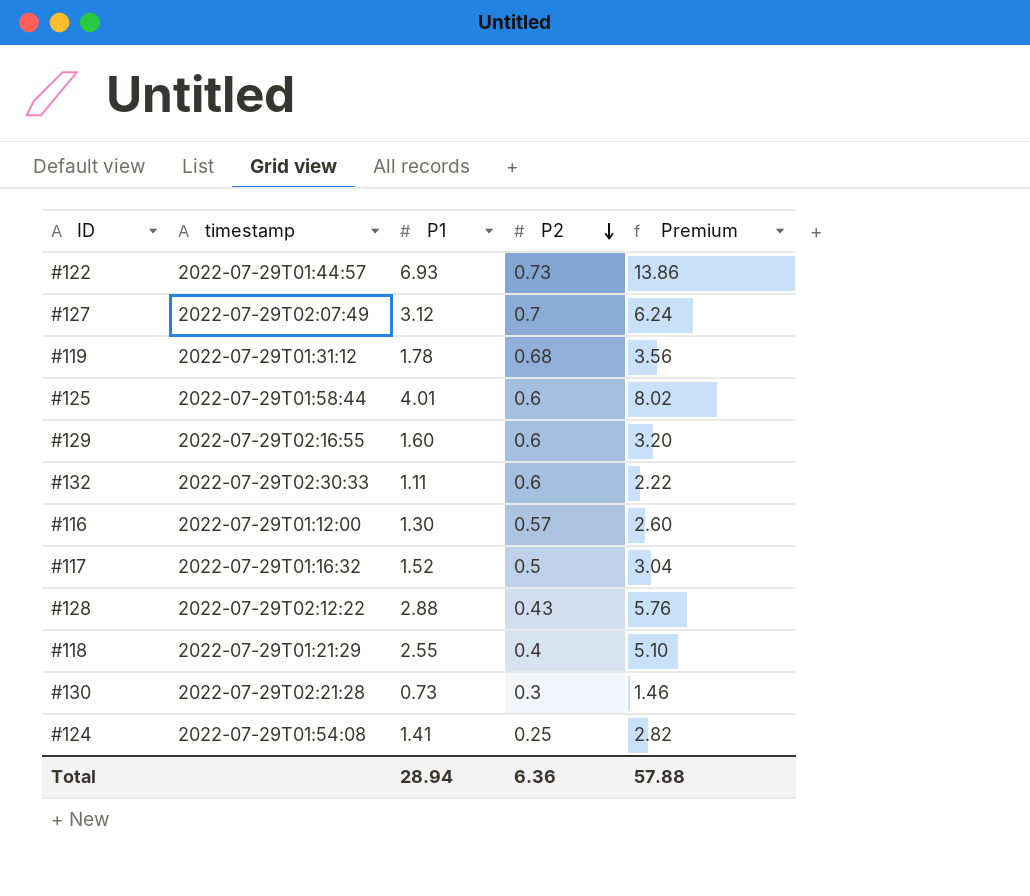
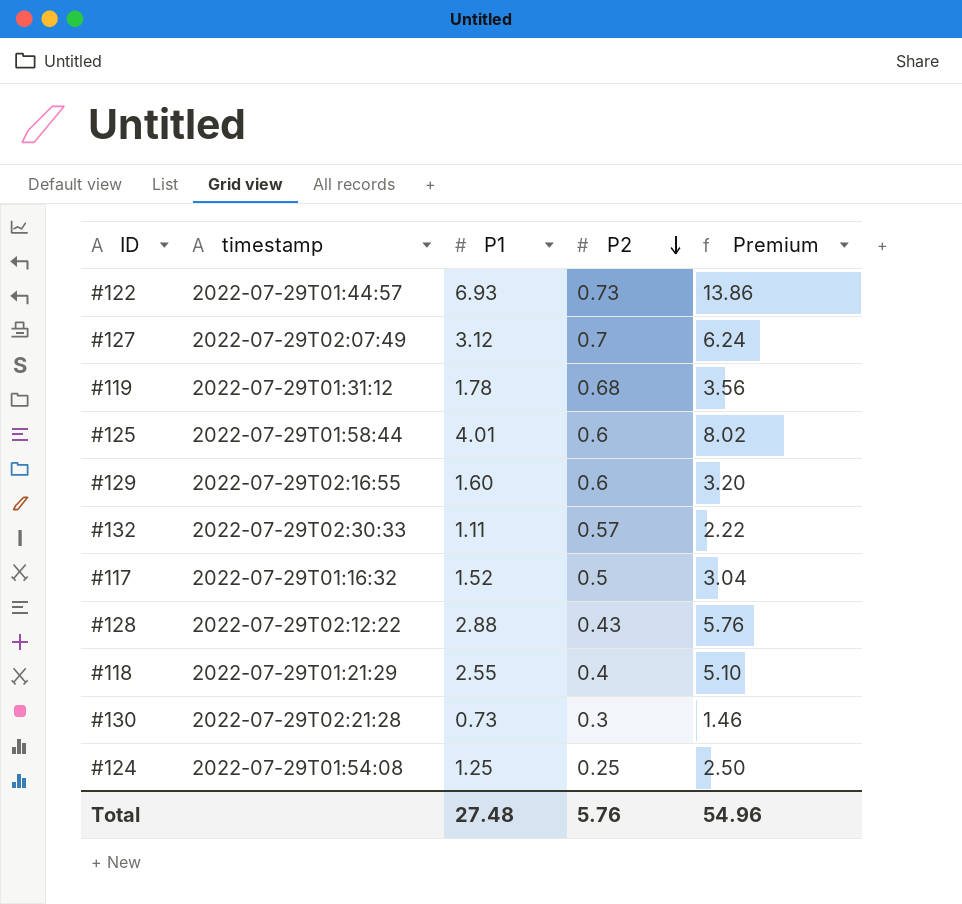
row #116: 2022-07-29T01:12:00 | 1.30 | 0.57 | 2.60 -> none
#132 | P2: 0.6 -> 0.57
#124 | P1: 1.41 -> 1.25
#124 | Premium: 2.82 -> 2.50
Total | P1: 28.94 -> 27.48
Total | P2: 6.36 -> 5.76
Total | Premium: 57.88 -> 54.96

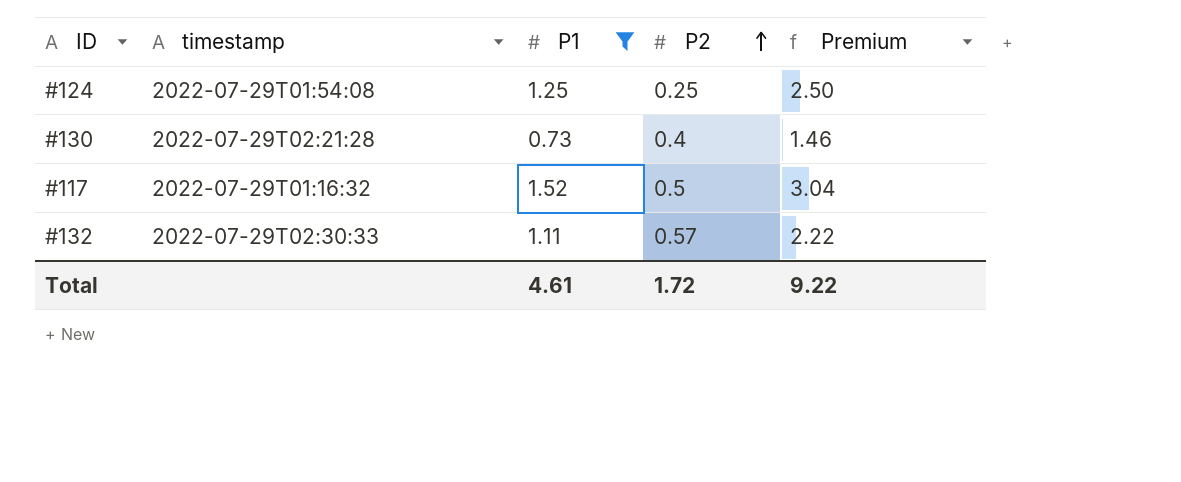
filter: none -> P1 <= 1.52
row order: P2 descending -> P2 ascending
#130 | P2: 0.3 -> 0.4
Total | P1: 27.48 -> 4.61
Total | P2: 5.76 -> 1.72
Total | Premium: 54.96 -> 9.22

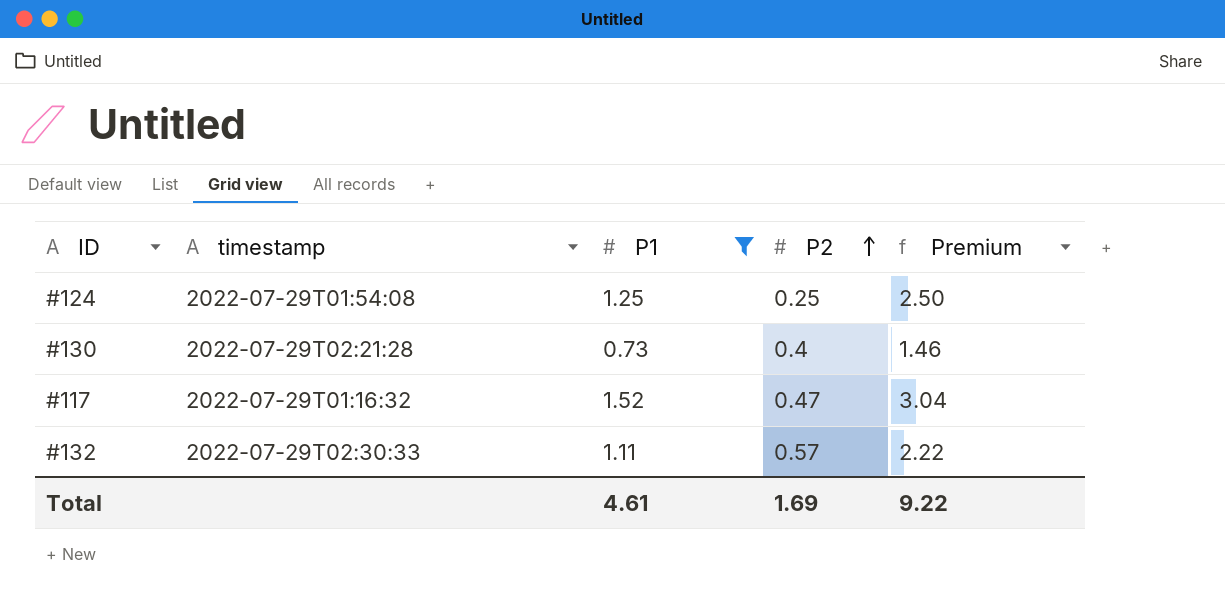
#117 | P2: 0.5 -> 0.47
Total | P2: 1.72 -> 1.69

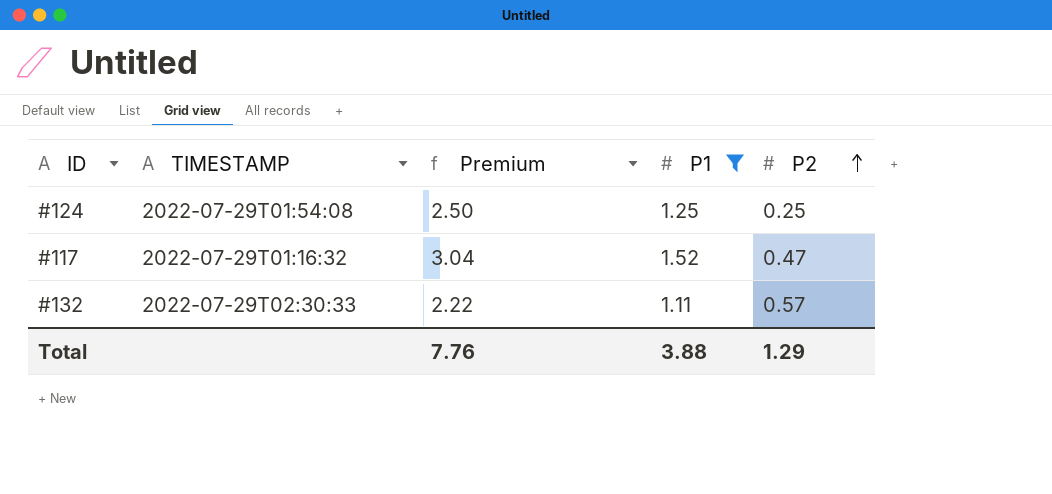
column name: timestamp -> TIMESTAMP
column Premium | position: 5 -> 3
row #130: 2022-07-29T02:21:28 | 0.73 | 0.4 | 1.46 -> none
Total | Premium: 9.22 -> 7.76
Total | P1: 4.61 -> 3.88
Total | P2: 1.69 -> 1.29

